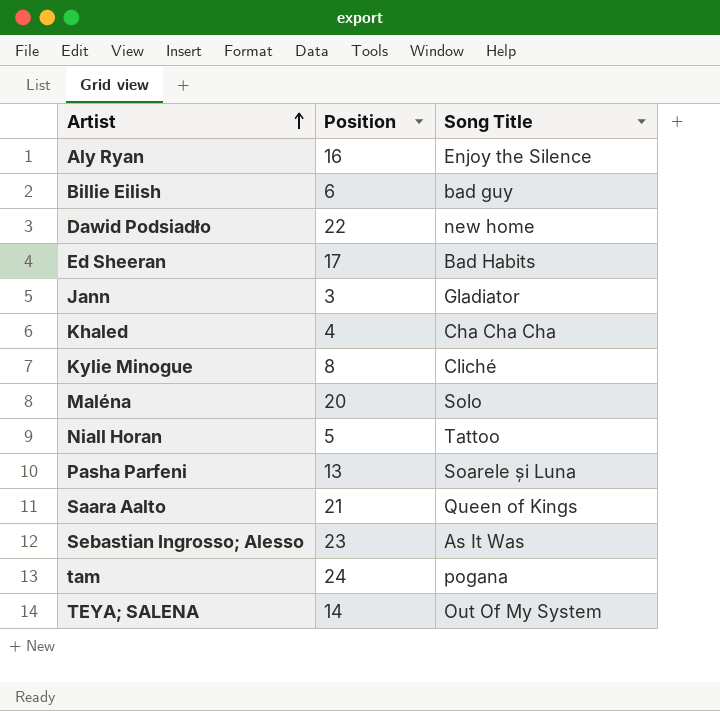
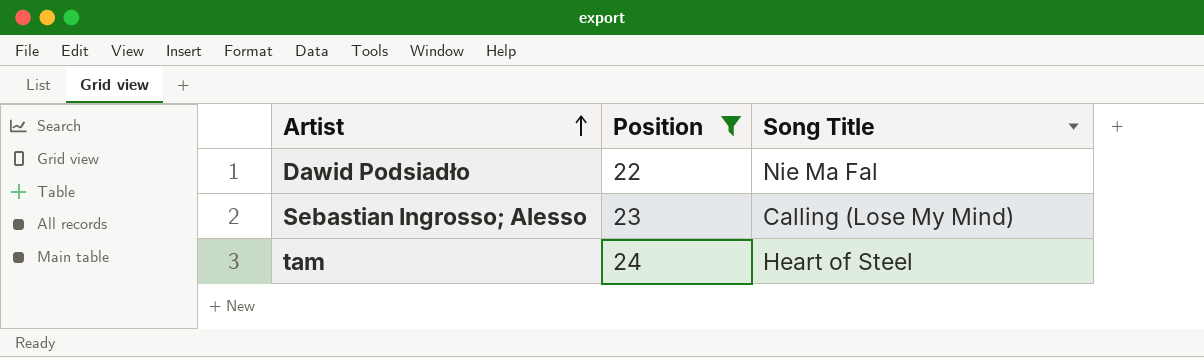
filter: none -> Position >= 22
Dawid Podsiadło | Song Title: new home -> Nie Ma Fal
Sebastian Ingrosso; Alesso | Song Title: As It Was -> Calling (Lose My Mind)
tam | Song Title: pogana -> Heart of Steel

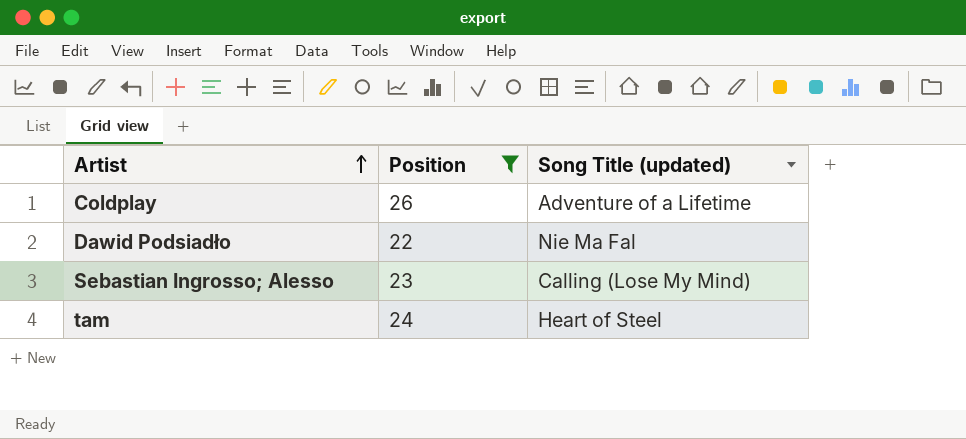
column name: Song Title -> Song Title (updated)
row Coldplay: none -> 26 | Adventure of a Lifetime

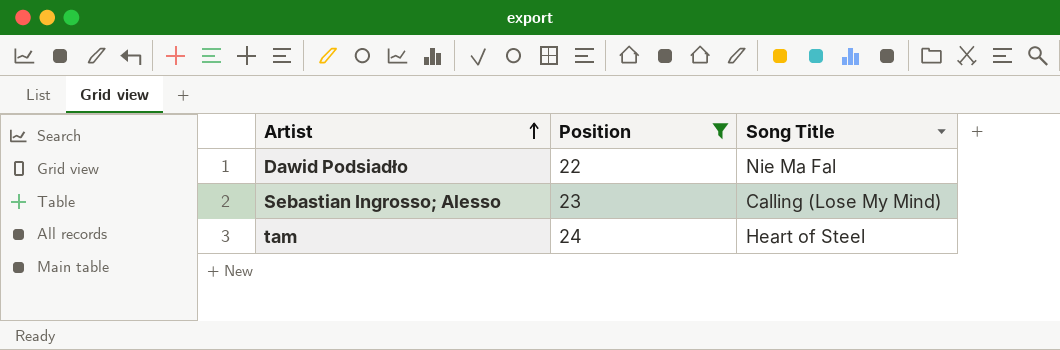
column name: Song Title (updated) -> Song Title
row Coldplay: 26 | Adventure of a Lifetime -> none

